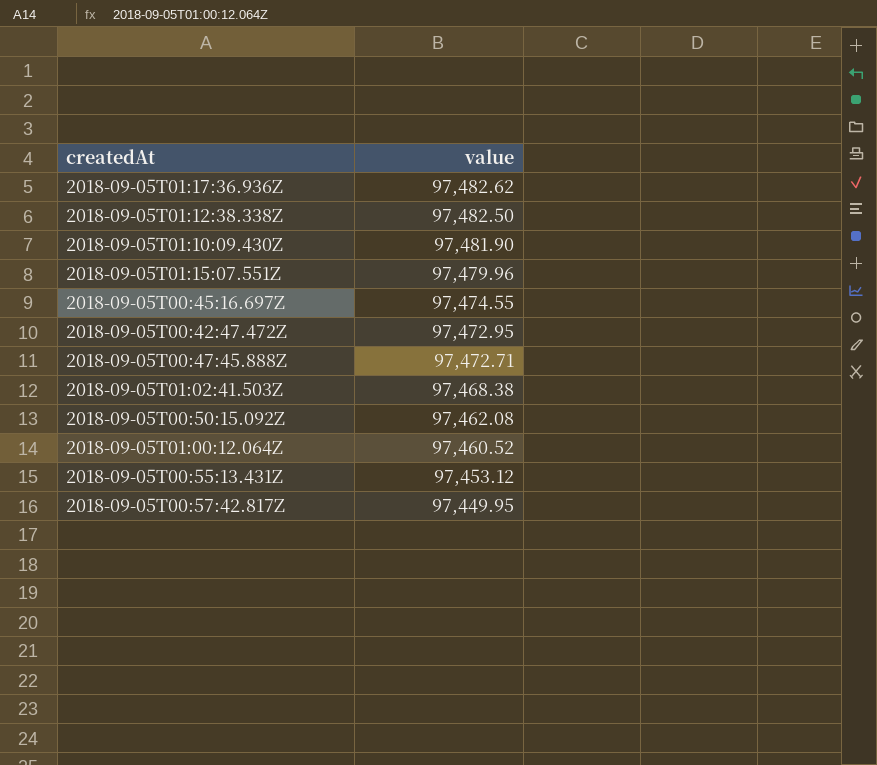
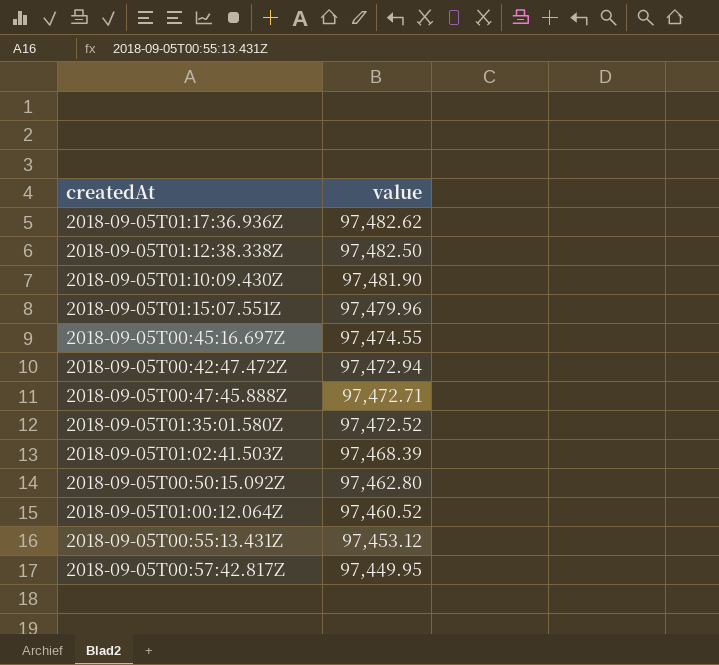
2018-09-05T00:42:47.472Z | value: 97,472.95 -> 97,472.94
row 2018-09-05T01:35:01.580Z: none -> 97,472.52
2018-09-05T01:02:41.503Z | value: 97,468.38 -> 97,468.39
2018-09-05T00:50:15.092Z | value: 97,462.08 -> 97,462.80

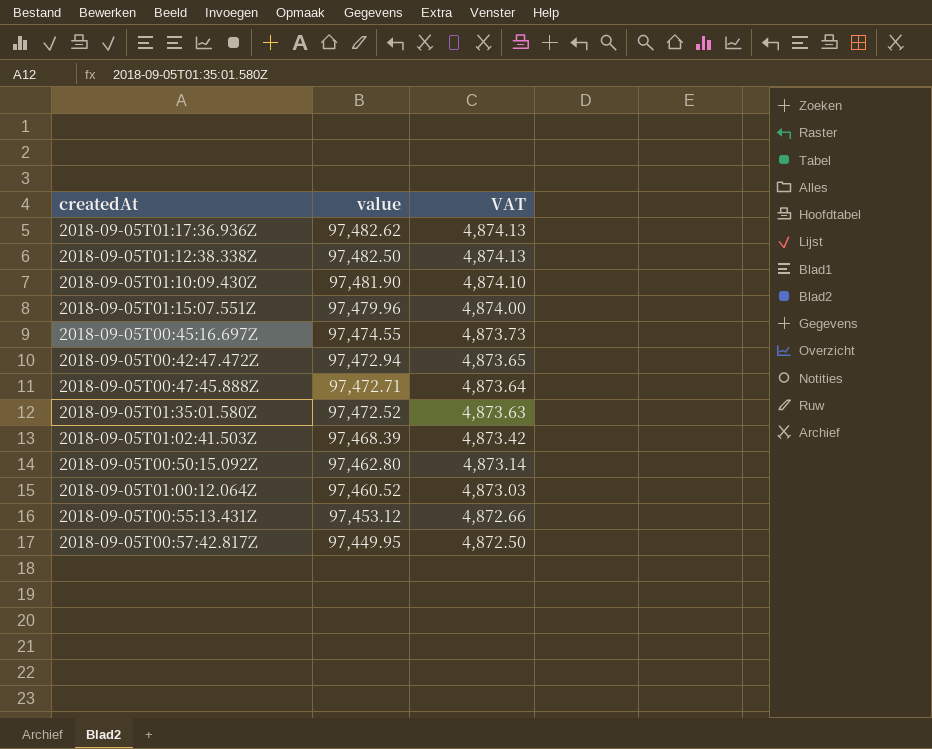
column VAT | formula: none -> [value] * 0.05

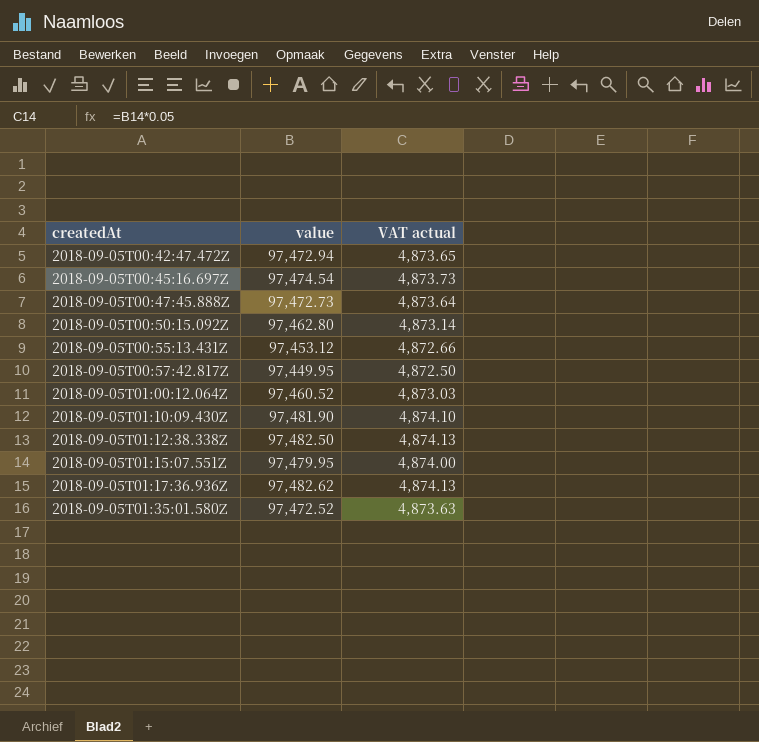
row order: value descending -> createdAt ascending
column name: VAT -> VAT actual
row 2018-09-05T01:02:41.503Z: 97,468.39 | 4,873.42 -> none
2018-09-05T00:45:16.697Z | value: 97,474.55 -> 97,474.54
2018-09-05T00:47:45.888Z | value: 97,472.71 -> 97,472.73
2018-09-05T01:15:07.551Z | value: 97,479.96 -> 97,479.95

